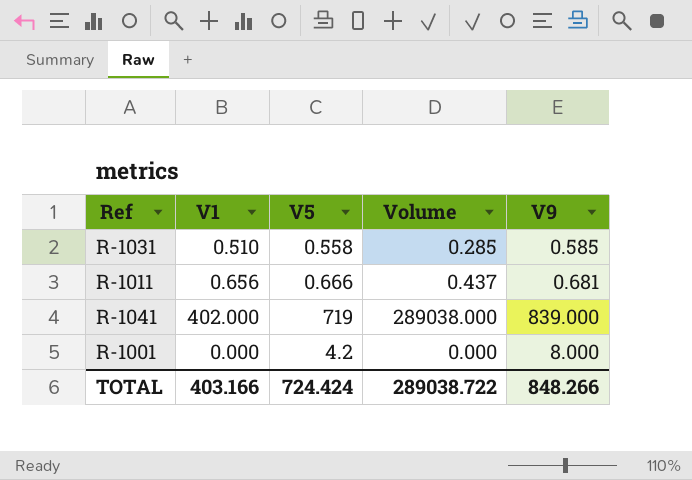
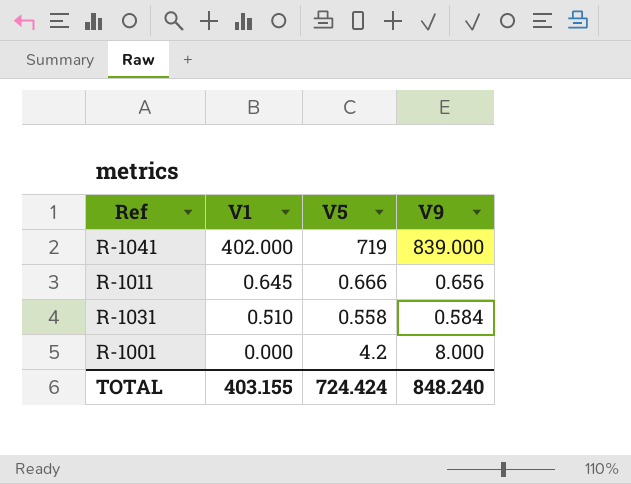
row order: none -> V1 descending
column Volume | formula: [V1] * [V5] -> none
R-1011 | V1: 0.656 -> 0.645
R-1011 | V9: 0.681 -> 0.656
R-1031 | V9: 0.585 -> 0.584
TOTAL | V1: 403.166 -> 403.155
TOTAL | V9: 848.266 -> 848.240

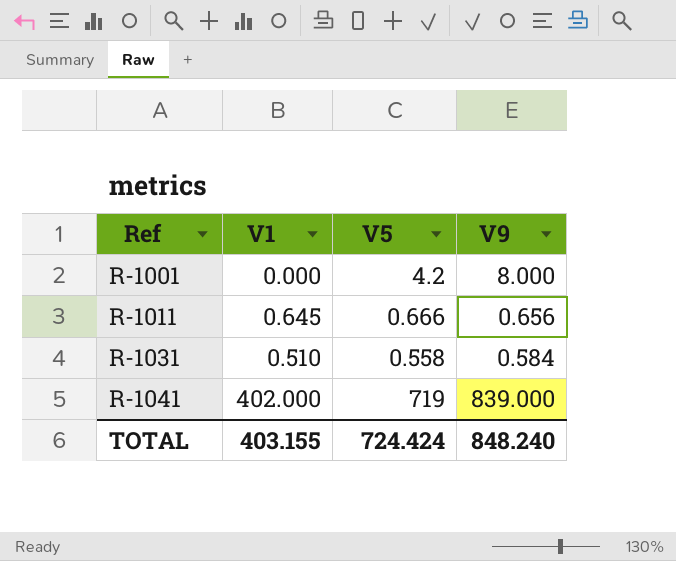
row order: V1 descending -> Ref ascending

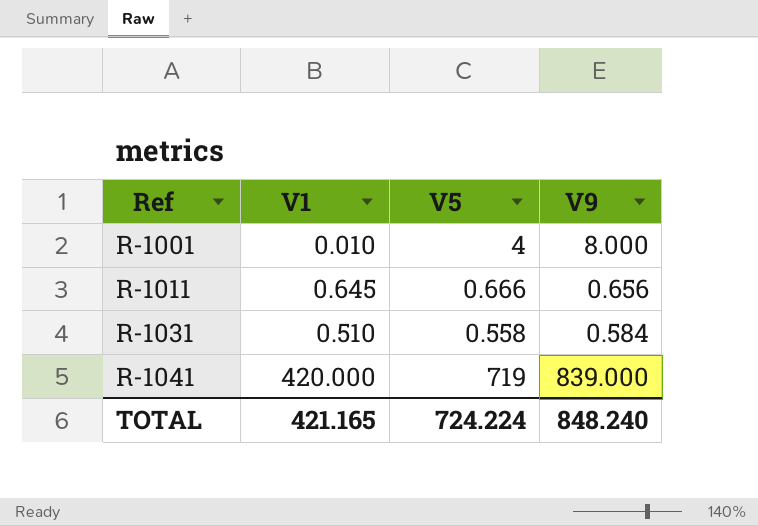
R-1001 | V1: 0.000 -> 0.010
R-1001 | V5: 4.2 -> 4
R-1041 | V1: 402.000 -> 420.000
TOTAL | V1: 403.155 -> 421.165
TOTAL | V5: 724.424 -> 724.224

